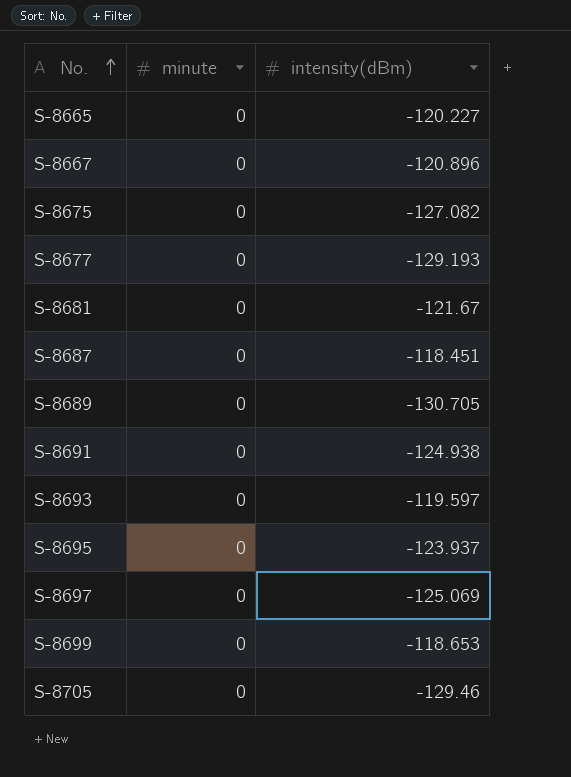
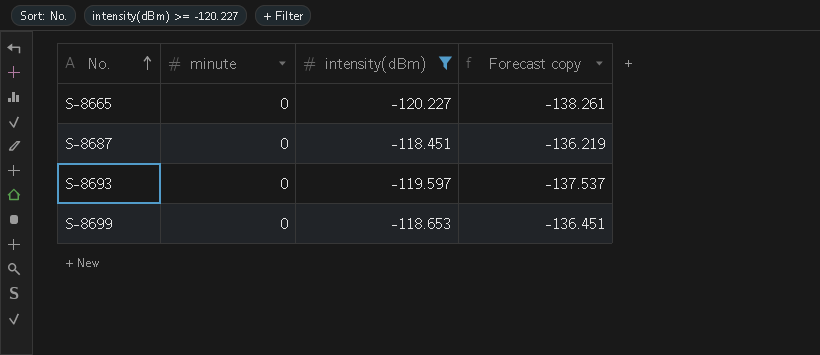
filter: none -> intensity(dBm) >= -120.227
column Forecast copy | formula: none -> [intensity(dBm)] * 1.15

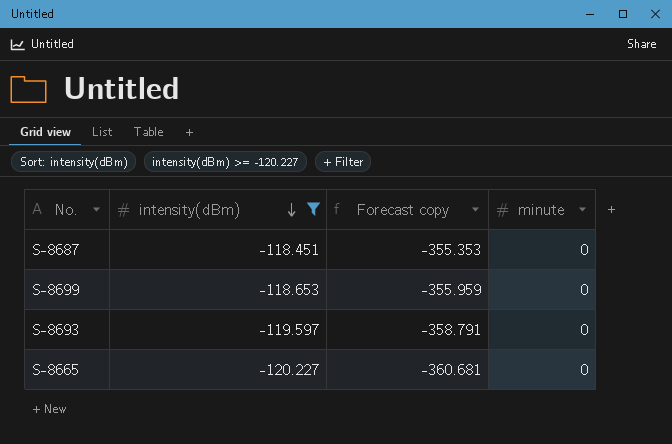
row order: No. ascending -> intensity(dBm) descending
column Forecast copy | formula: [intensity(dBm)] * 1.15 -> [intensity(dBm)] * 3
column minute | position: 2 -> 4

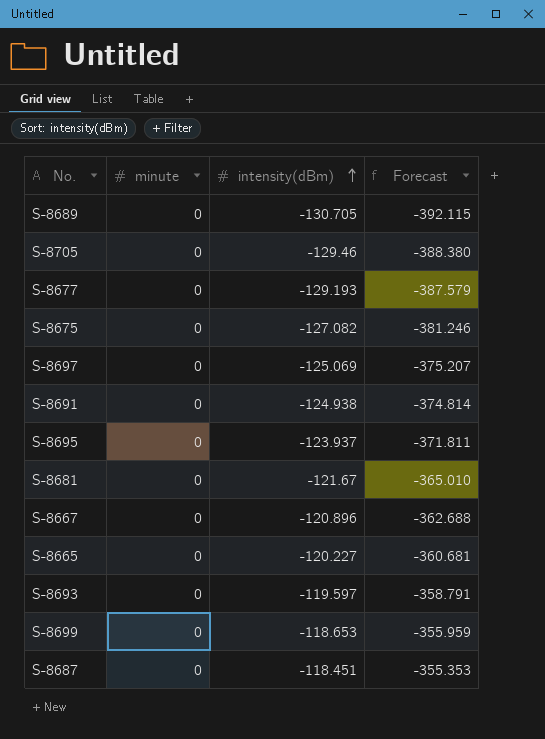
filter: intensity(dBm) >= -120.227 -> none
row order: intensity(dBm) descending -> intensity(dBm) ascending
column minute | position: 4 -> 2
column name: Forecast copy -> Forecast

